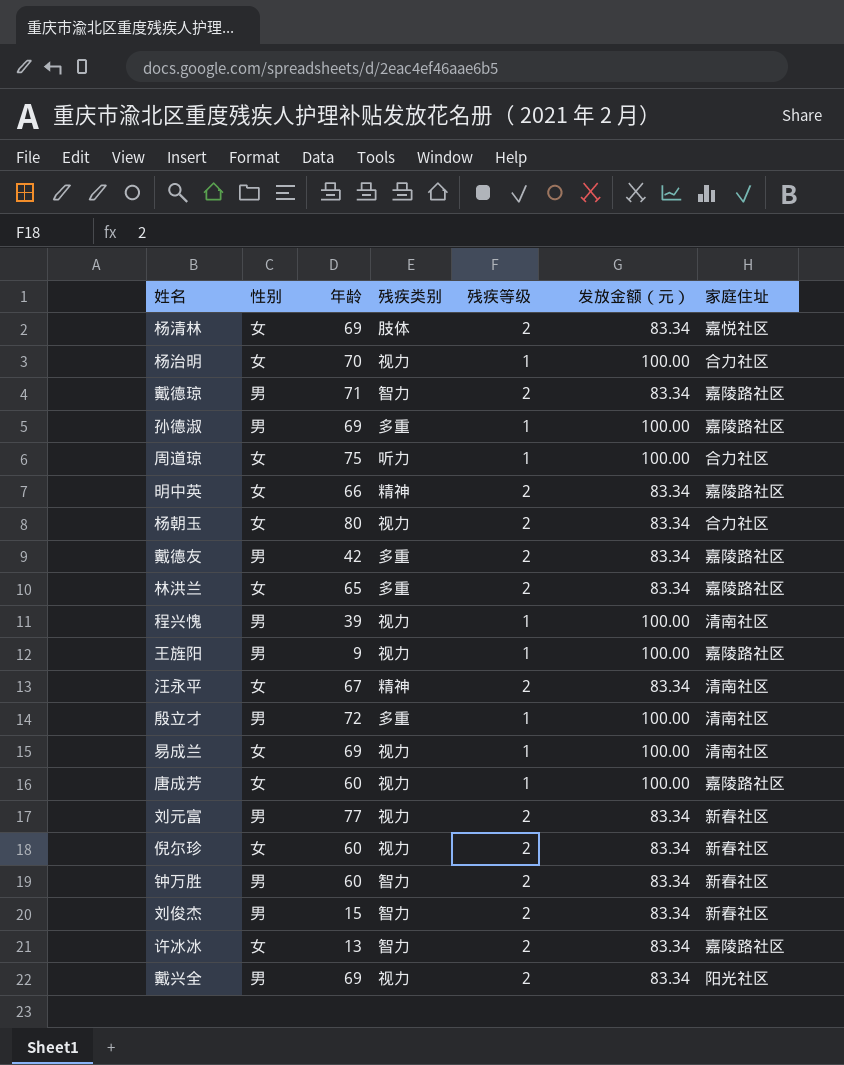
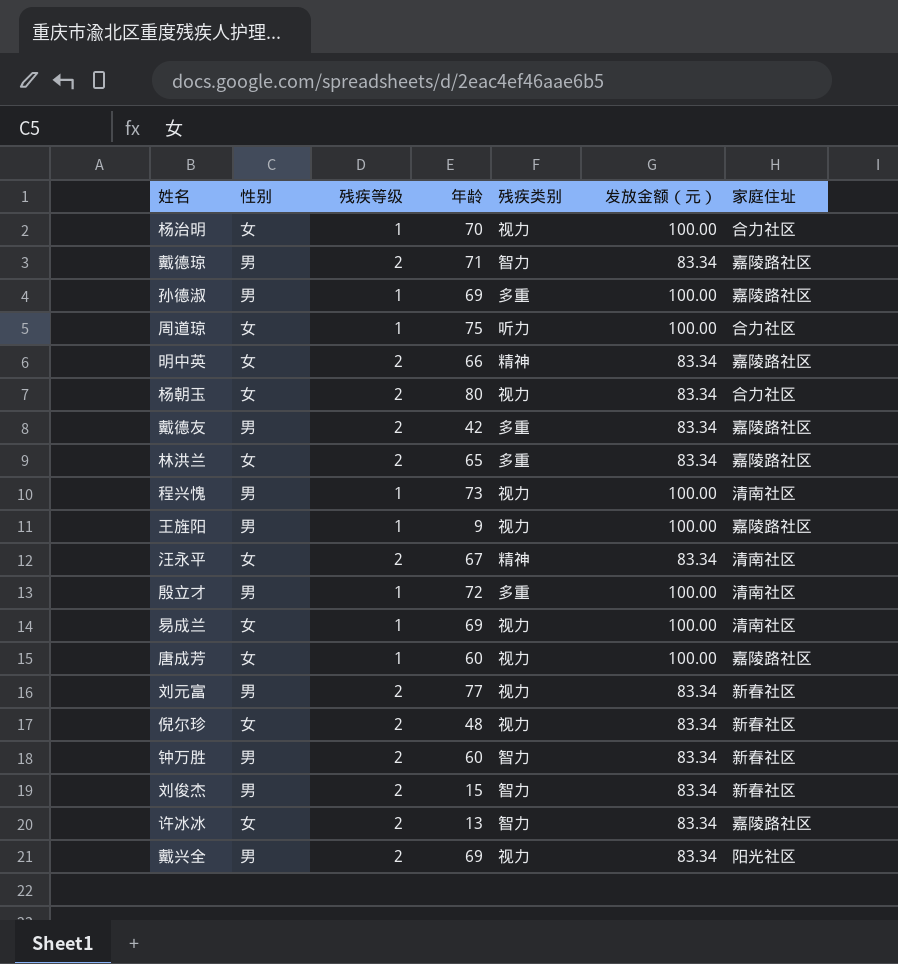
column 残疾等级 | position: 5 -> 3
row 杨清林: 女 | 69 | 肢体 | 2 | 83.34 | 嘉悦社区 -> none
程兴愧 | 年龄: 39 -> 73
倪尔珍 | 年龄: 60 -> 48

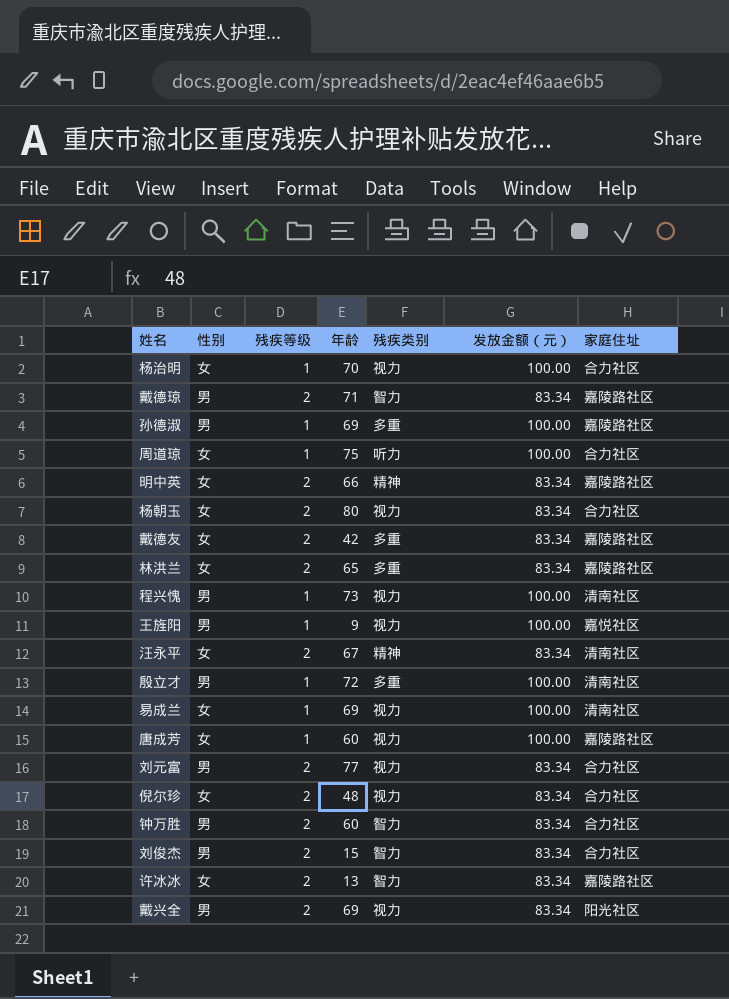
戴德友 | 性别: 男 -> 女
王旌阳 | 家庭住址: 嘉陵路社区 -> 嘉悦社区
刘元富 | 家庭住址: 新春社区 -> 合力社区
倪尔珍 | 家庭住址: 新春社区 -> 合力社区
钟万胜 | 家庭住址: 新春社区 -> 合力社区
刘俊杰 | 家庭住址: 新春社区 -> 合力社区

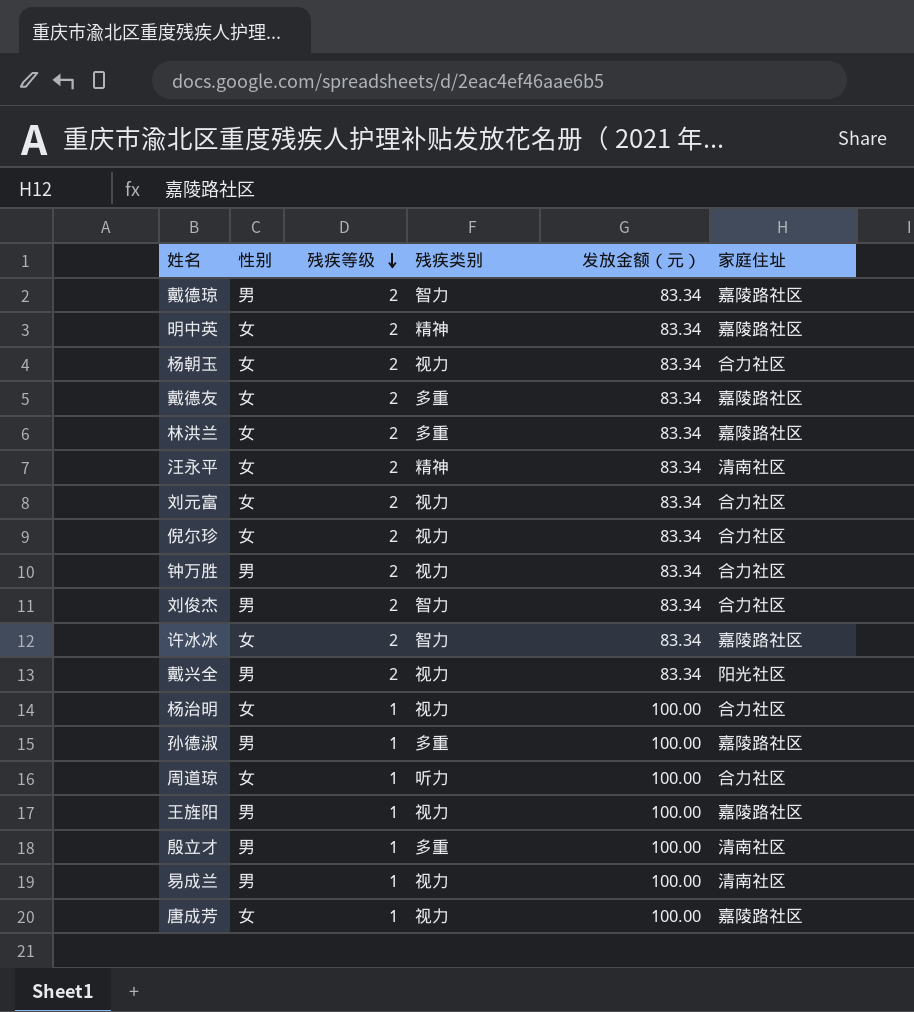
row order: none -> 残疾等级 descending
column 年龄 | position: 4 -> none
row 程兴愧: 男 | 1 | 73 | 视力 | 100.00 | 清南社区 -> none
刘元富 | 性别: 男 -> 女
钟万胜 | 残疾类别: 智力 -> 视力
王旌阳 | 家庭住址: 嘉悦社区 -> 嘉陵路社区
易成兰 | 性别: 女 -> 男

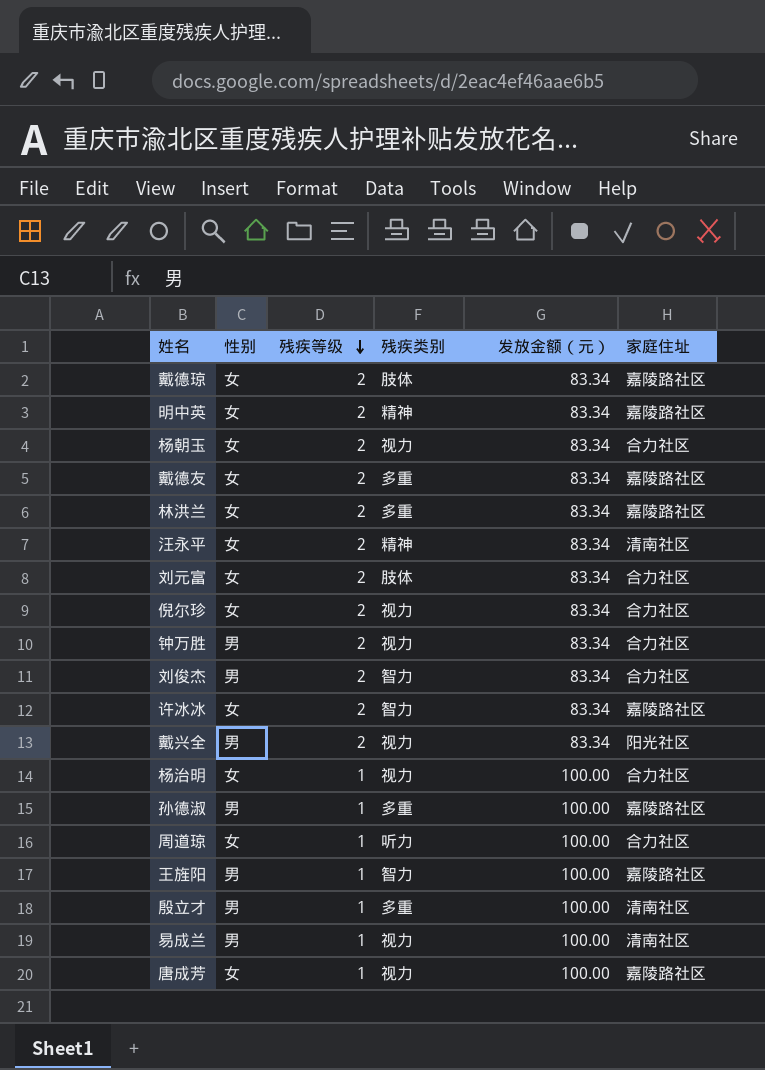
戴德琼 | 性别: 男 -> 女
戴德琼 | 残疾类别: 智力 -> 肢体
刘元富 | 残疾类别: 视力 -> 肢体
王旌阳 | 残疾类别: 视力 -> 智力

